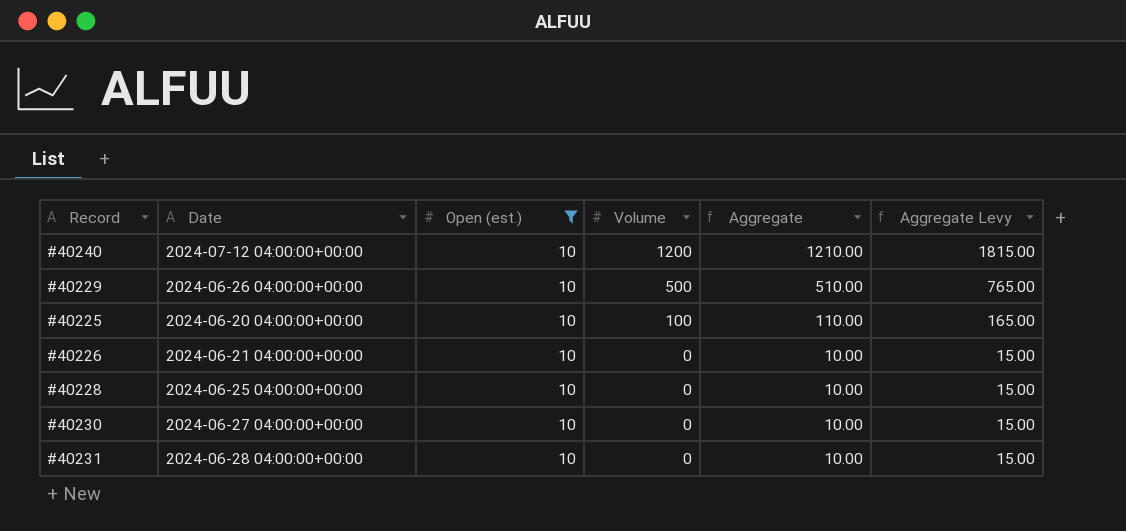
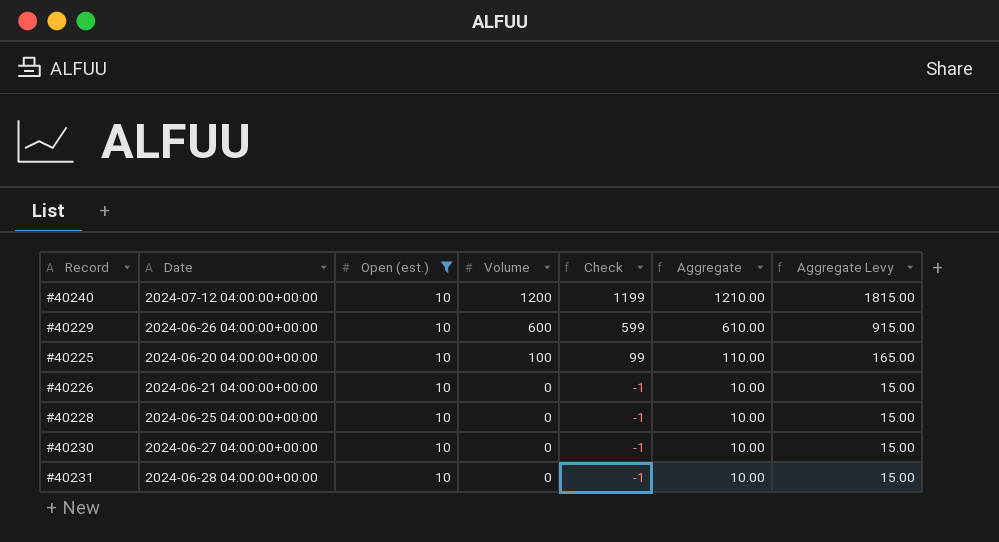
column Check | formula: none -> [Volume] - 1
#40229 | Volume: 500 -> 600
#40229 | Aggregate: 510.00 -> 610.00
#40229 | Aggregate Levy: 765.00 -> 915.00

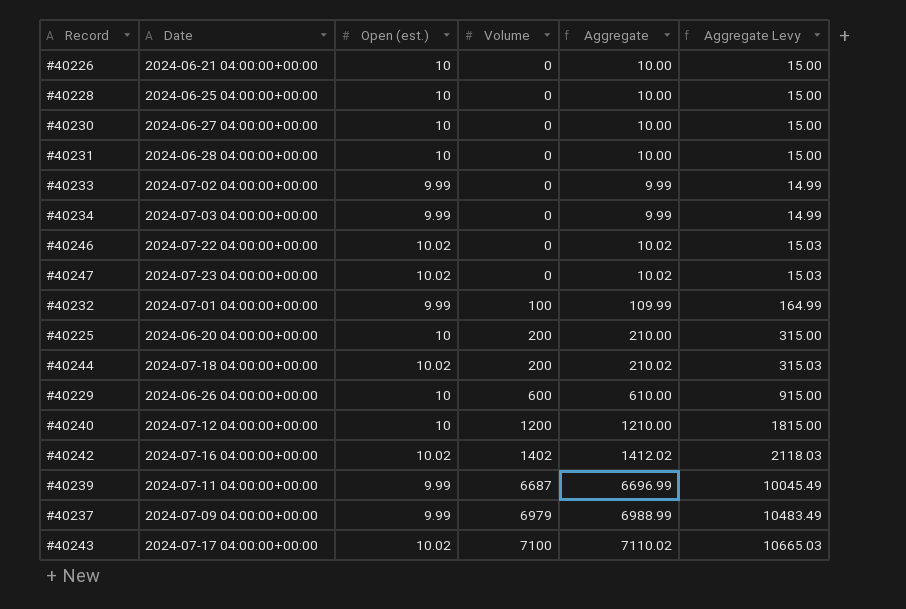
filter: Open (est.) = 10 -> none
row order: Volume descending -> Volume ascending
column Check | formula: [Volume] - 1 -> none
#40225 | Volume: 100 -> 200
#40225 | Aggregate: 110.00 -> 210.00
#40225 | Aggregate Levy: 165.00 -> 315.00

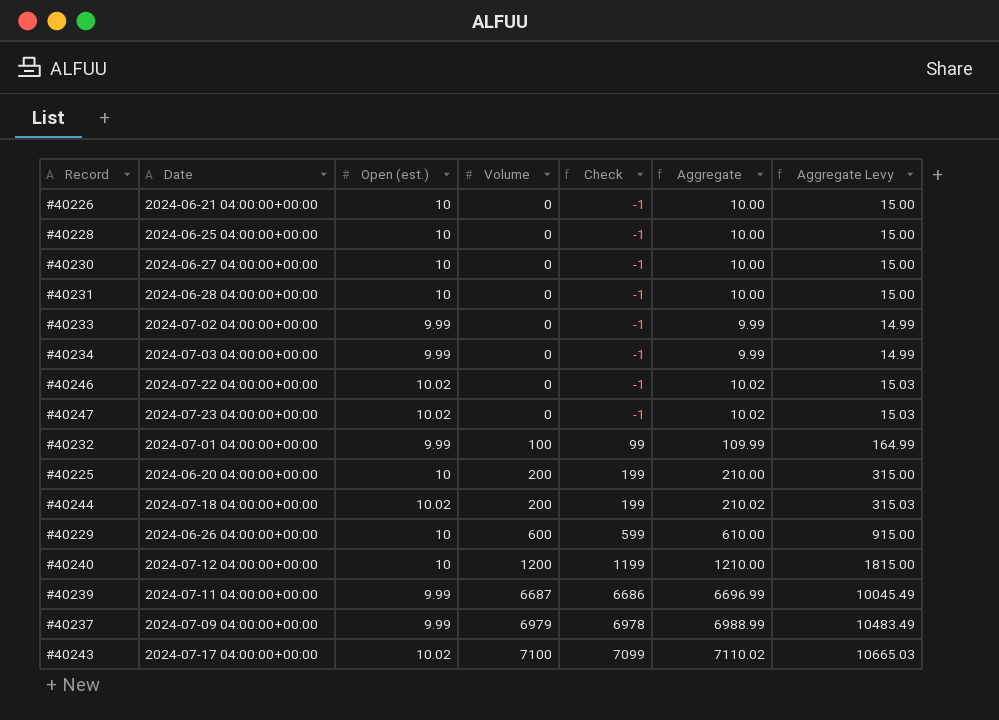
column Check | formula: none -> [Volume] - 1
row #40242: 2024-07-16 04:00:00+00:00 | 10.02 | 1402 | 1412.02 | 2118.03 -> none

